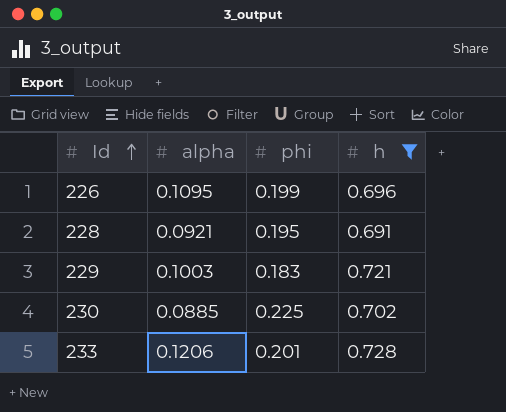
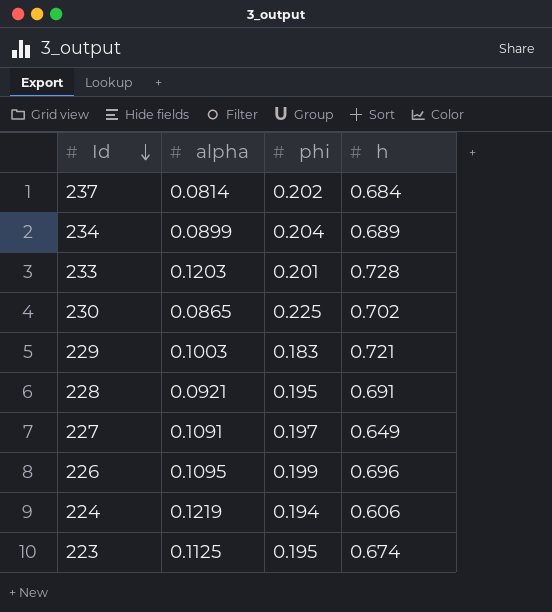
filter: h >= 0.691 -> none
row order: Id ascending -> Id descending
233 | alpha: 0.1206 -> 0.1203
230 | alpha: 0.0885 -> 0.0865

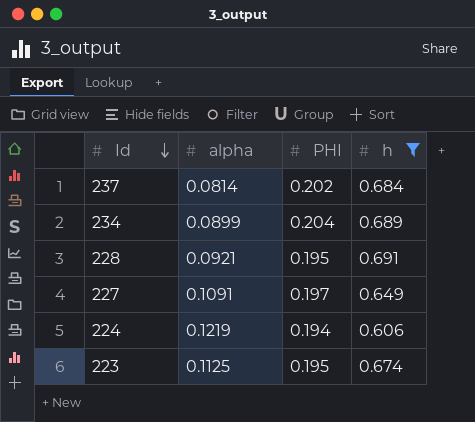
filter: none -> h <= 0.691
column name: phi -> PHI

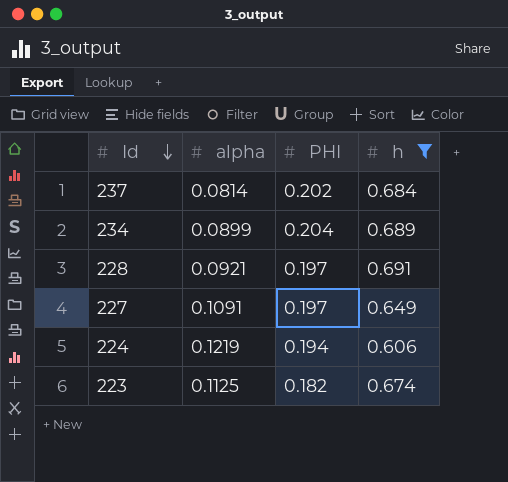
228 | PHI: 0.195 -> 0.197
223 | PHI: 0.195 -> 0.182

